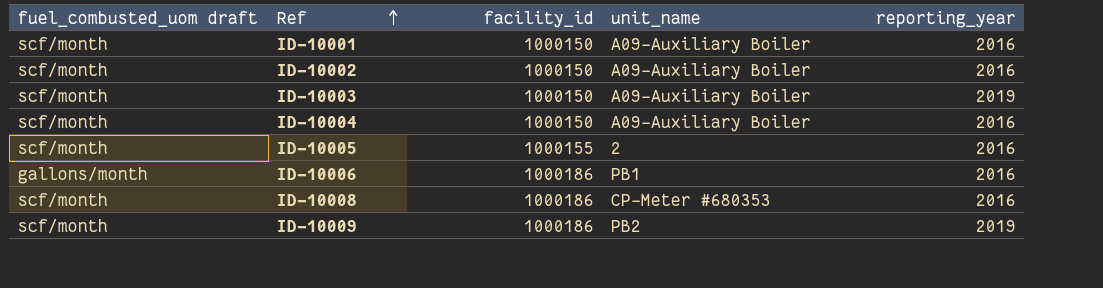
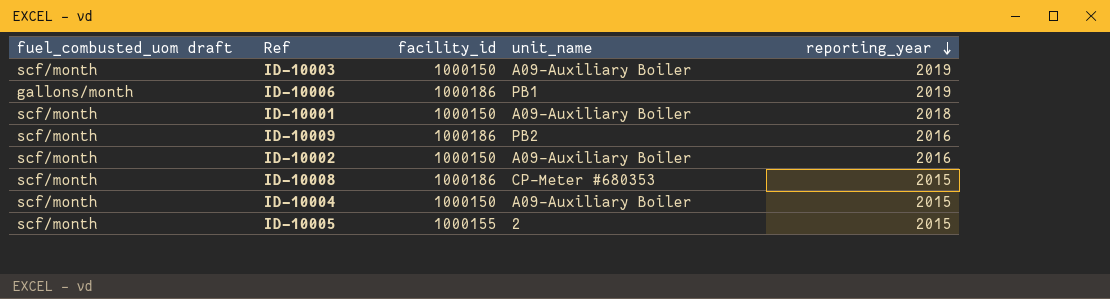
row order: Ref ascending -> reporting_year descending
ID-10006 | reporting_year: 2016 -> 2019
ID-10001 | reporting_year: 2016 -> 2018
ID-10009 | reporting_year: 2019 -> 2016
ID-10008 | reporting_year: 2016 -> 2015
ID-10004 | reporting_year: 2016 -> 2015
ID-10005 | reporting_year: 2016 -> 2015

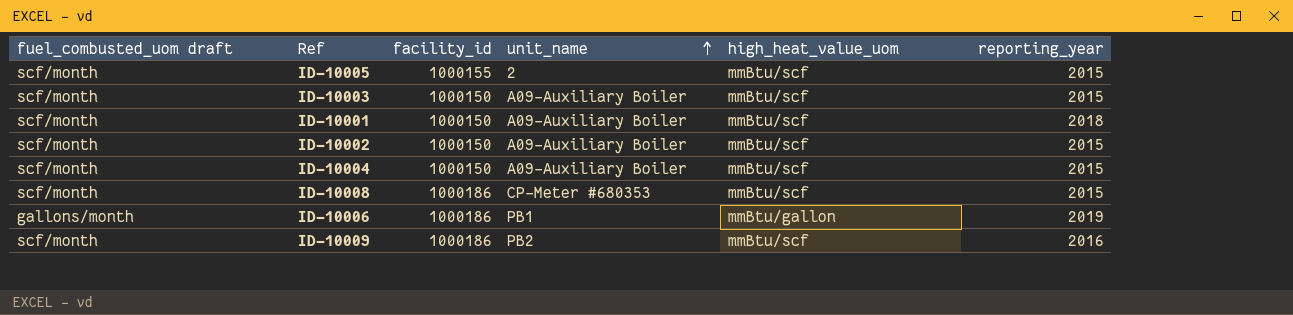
row order: reporting_year descending -> unit_name ascending
column high_heat_value_uom | position: none -> 5
ID-10003 | reporting_year: 2019 -> 2015
ID-10002 | reporting_year: 2016 -> 2015

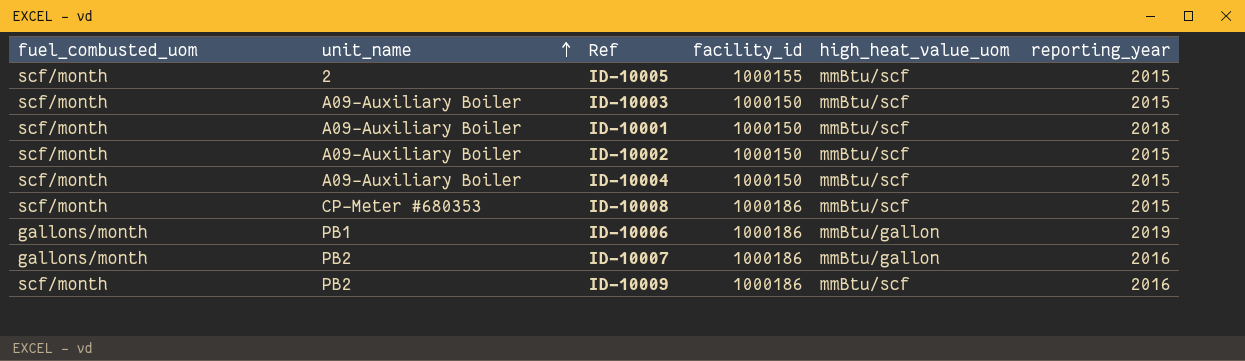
column name: fuel_combusted_uom draft -> fuel_combusted_uom
column unit_name | position: 4 -> 2
row ID-10007: none -> gallons/month | PB2 | 1000186 | mmBtu/gallon | 2016

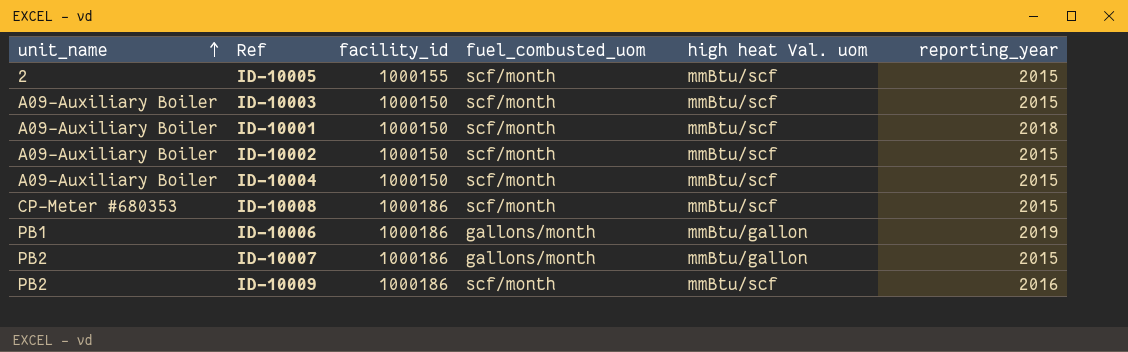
column fuel_combusted_uom | position: 1 -> 4
column name: high_heat_value_uom -> high heat Val. uom
ID-10007 | reporting_year: 2016 -> 2015

